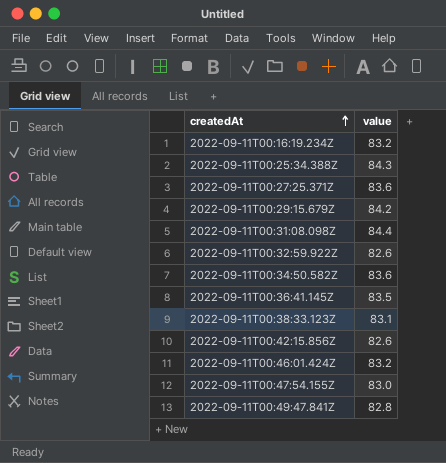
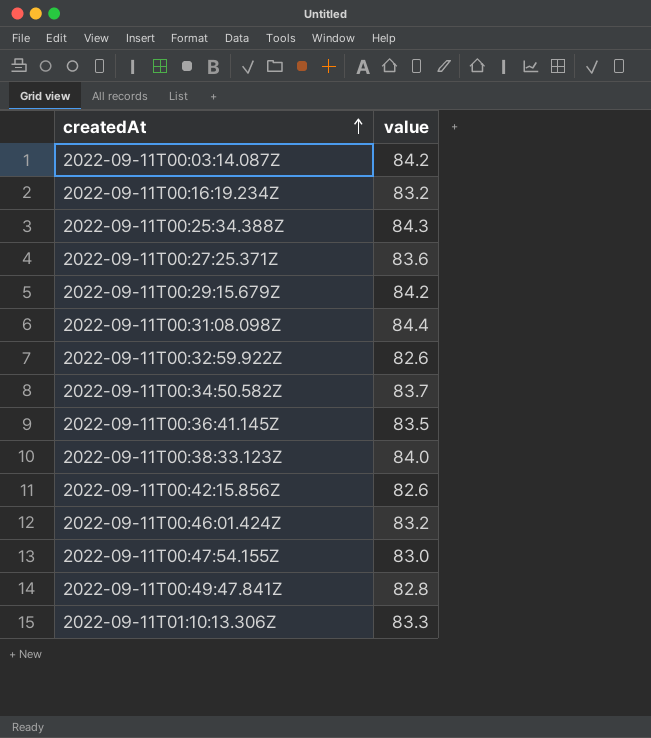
row 2022-09-11T00:03:14.087Z: none -> 84.2
2022-09-11T00:34:50.582Z | value: 83.6 -> 83.7
2022-09-11T00:38:33.123Z | value: 83.1 -> 84.0
row 2022-09-11T01:10:13.306Z: none -> 83.3

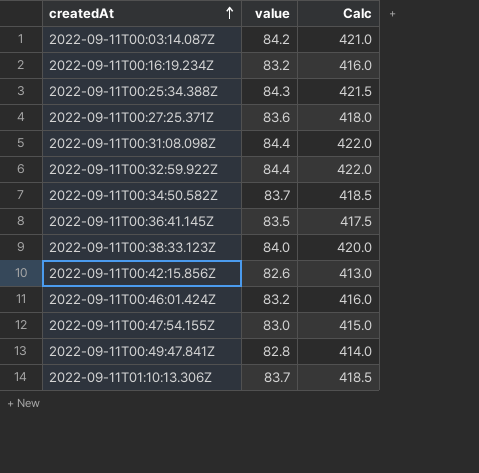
column Calc | formula: none -> [value] * 5
row 2022-09-11T00:29:15.679Z: 84.2 -> none
2022-09-11T00:32:59.922Z | value: 82.6 -> 84.4
2022-09-11T01:10:13.306Z | value: 83.3 -> 83.7

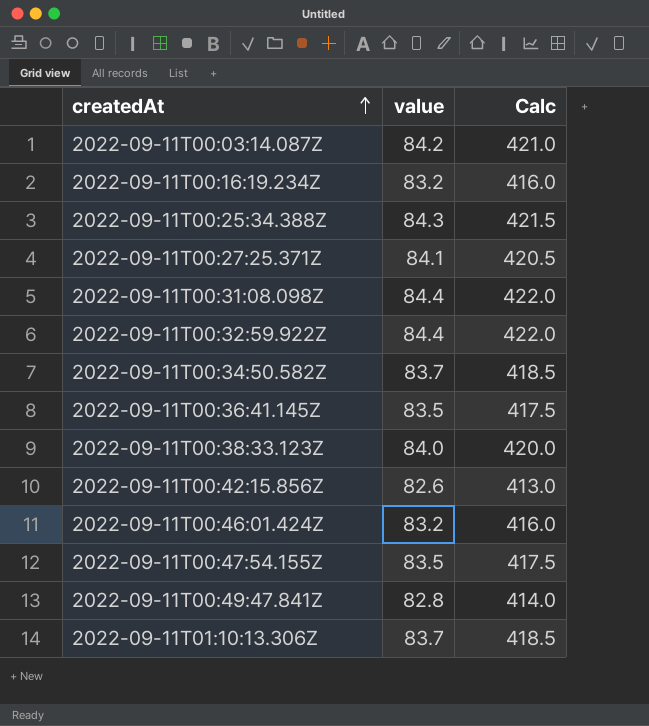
2022-09-11T00:27:25.371Z | value: 83.6 -> 84.1
2022-09-11T00:27:25.371Z | Calc: 418.0 -> 420.5
2022-09-11T00:47:54.155Z | value: 83.0 -> 83.5
2022-09-11T00:47:54.155Z | Calc: 415.0 -> 417.5

